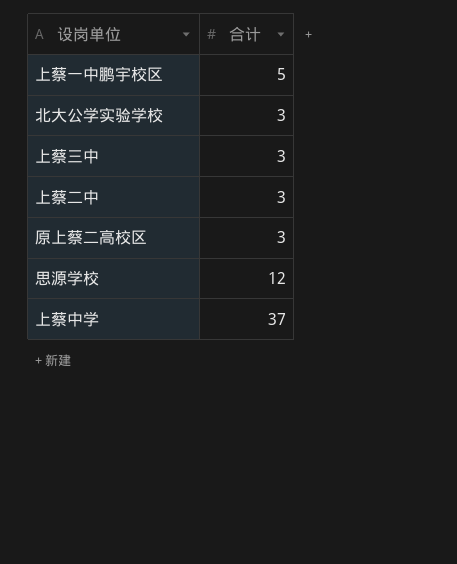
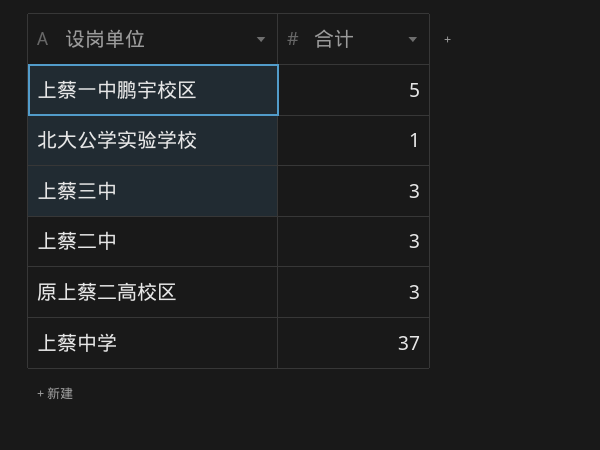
row 思源学校: 12 -> none
北大公学实验学校 | 合计: 3 -> 1

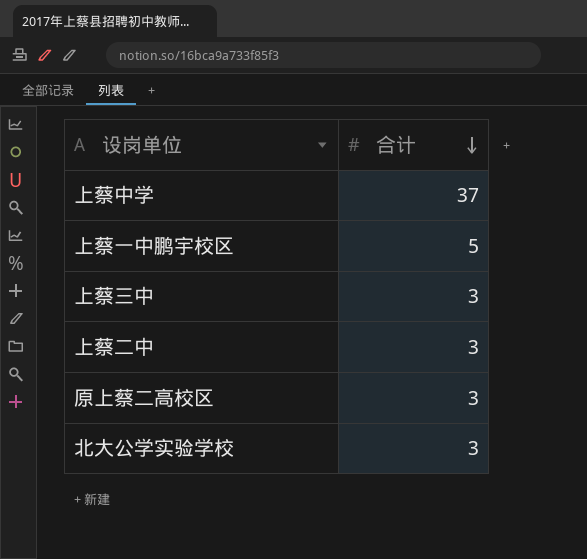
row order: none -> 合计 descending
北大公学实验学校 | 合计: 1 -> 3

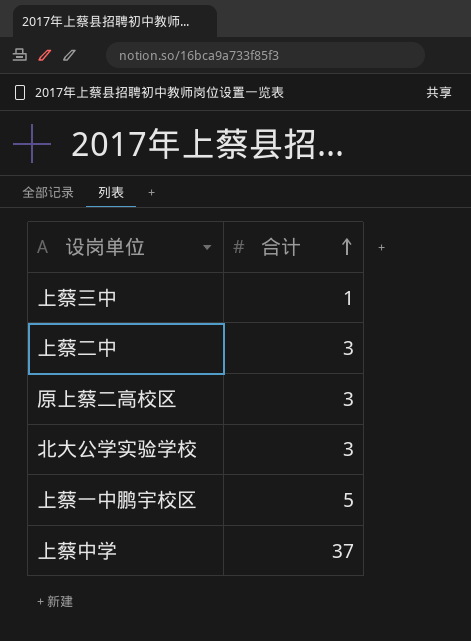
row order: 合计 descending -> 合计 ascending
上蔡三中 | 合计: 3 -> 1

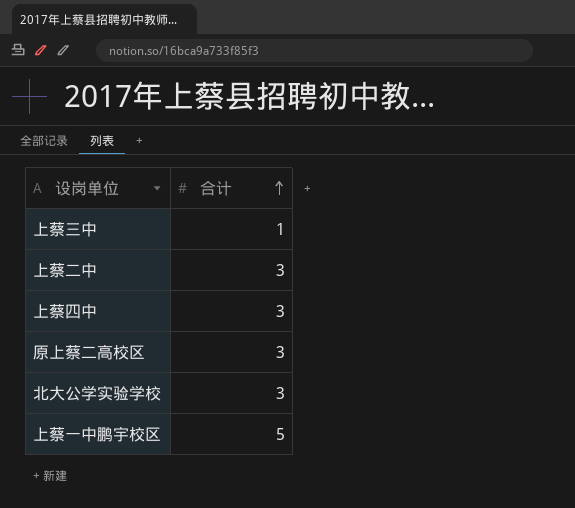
row 上蔡中学: 37 -> none
row 上蔡四中: none -> 3

